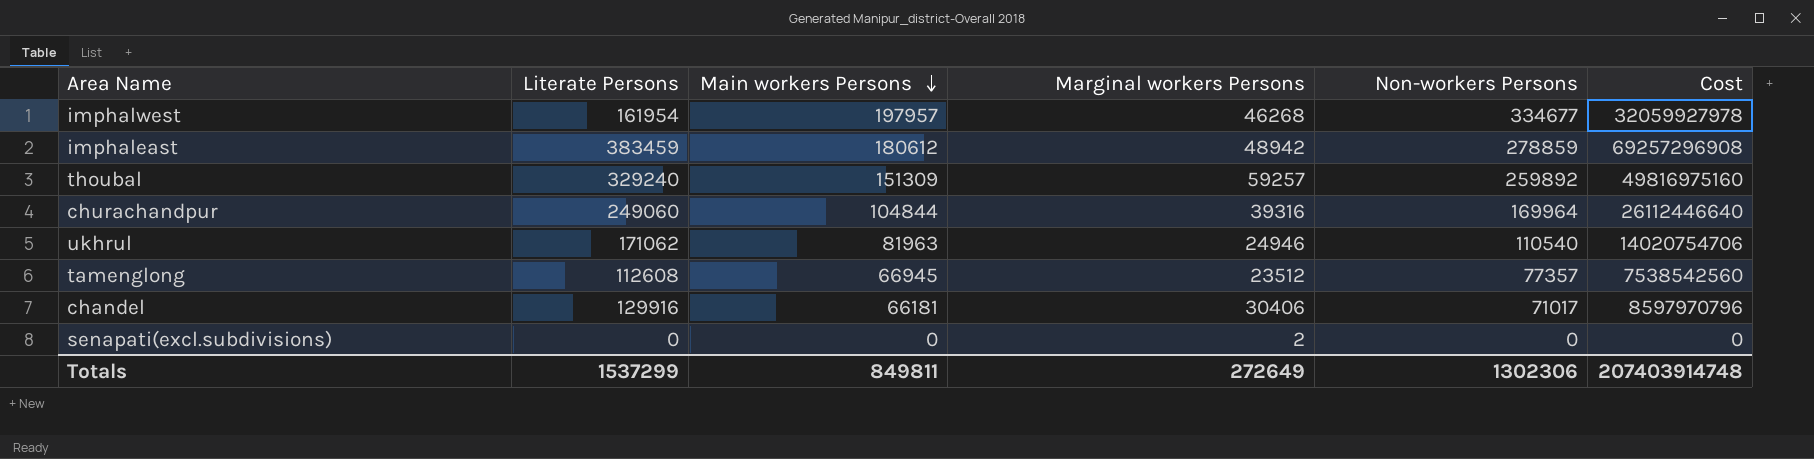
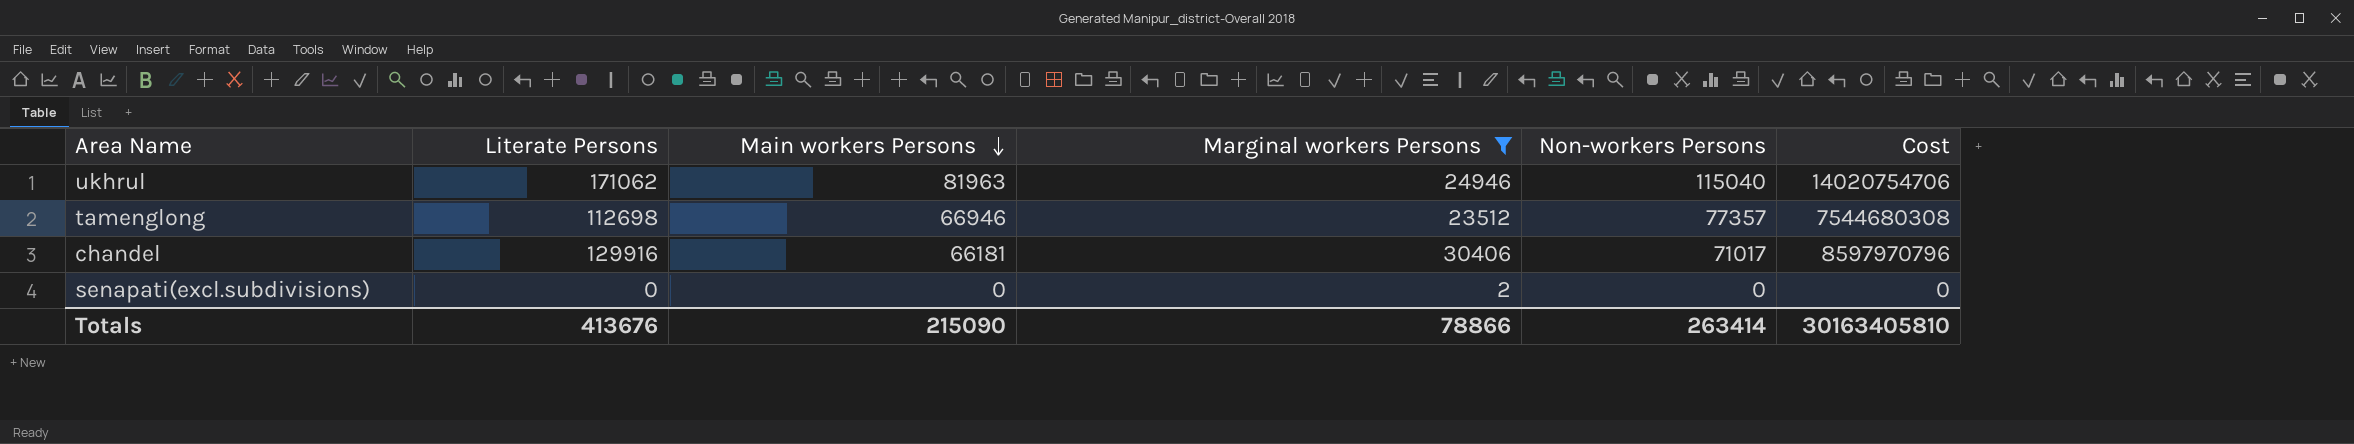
filter: none -> Marginal workers Persons <= 30406
ukhrul | Non-workers Persons: 110540 -> 115040
tamenglong | Literate Persons: 112608 -> 112698
tamenglong | Main workers Persons: 66945 -> 66946
tamenglong | Cost: 7538542560 -> 7544680308
Totals | Literate Persons: 1537299 -> 413676
Totals | Main workers Persons: 849811 -> 215090
Totals | Marginal workers Persons: 272649 -> 78866
Totals | Non-workers Persons: 1302306 -> 263414
Totals | Cost: 207403914748 -> 30163405810

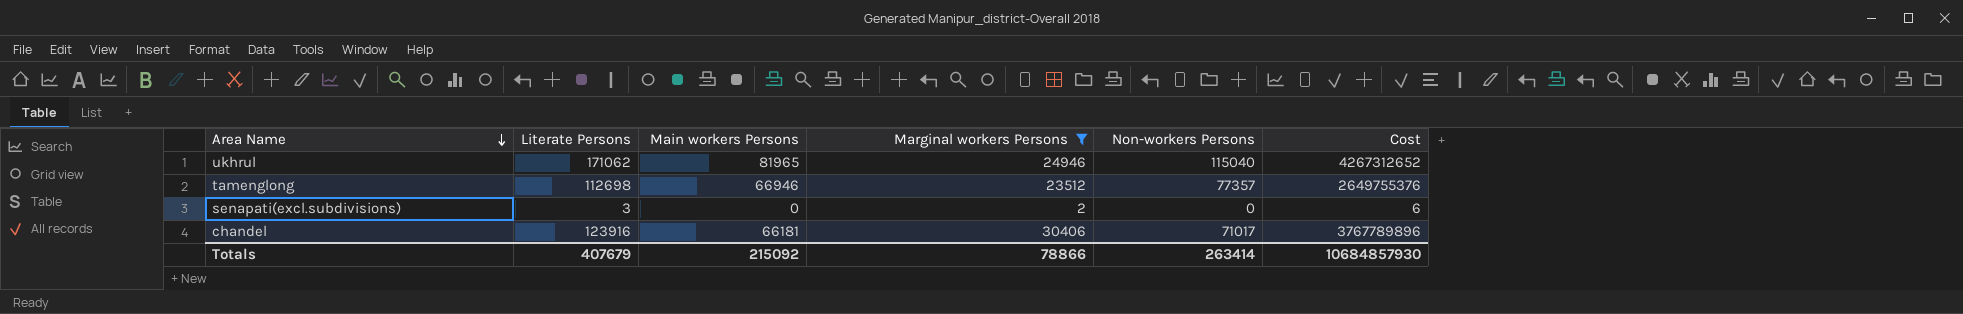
row order: Main workers Persons descending -> Area Name descending
column Cost | formula: [Literate Persons] * [Main workers Persons] -> [Literate Persons] * [Marginal workers Persons]
ukhrul | Main workers Persons: 81963 -> 81965
senapati(excl.subdivisions) | Literate Persons: 0 -> 3
chandel | Literate Persons: 129916 -> 123916
Totals | Literate Persons: 413676 -> 407679
Totals | Main workers Persons: 215090 -> 215092
Totals | Cost: 30163405810 -> 10684857930

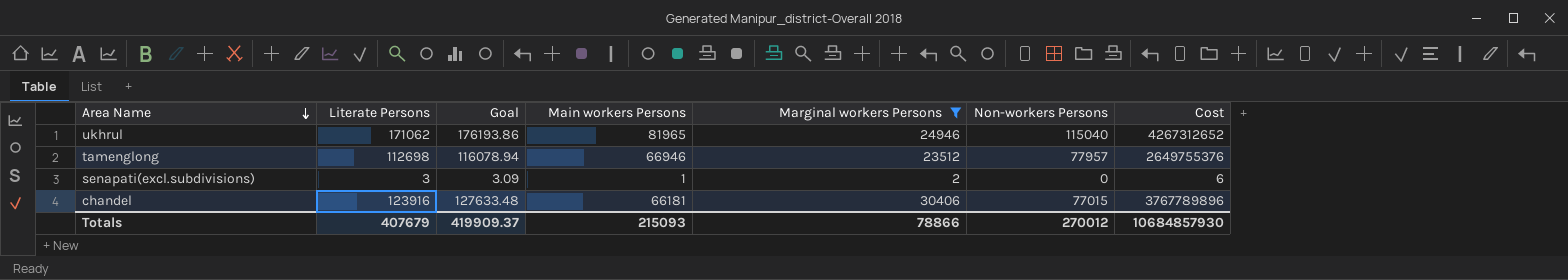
column Goal | formula: none -> [Literate Persons] * 1.03
tamenglong | Non-workers Persons: 77357 -> 77957
senapati(excl.subdivisions) | Main workers Persons: 0 -> 1
chandel | Non-workers Persons: 71017 -> 77015
Totals | Main workers Persons: 215092 -> 215093
Totals | Non-workers Persons: 263414 -> 270012

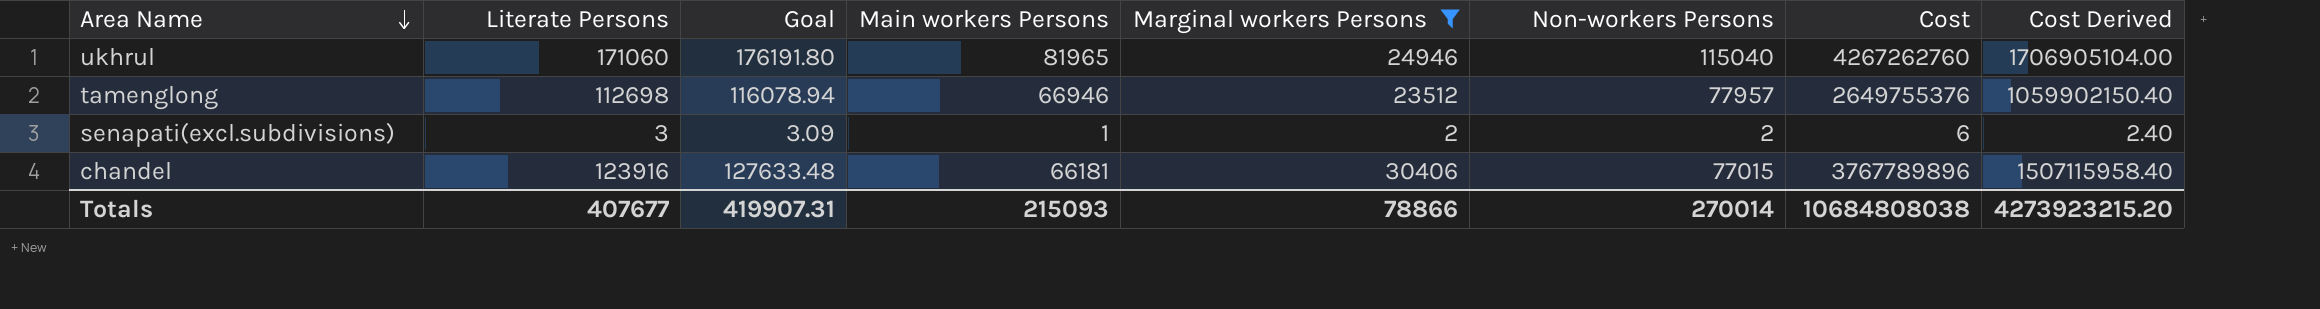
column Cost Derived | formula: none -> [Cost] * 0.4
ukhrul | Literate Persons: 171062 -> 171060
ukhrul | Goal: 176193.86 -> 176191.80
ukhrul | Cost: 4267312652 -> 4267262760
senapati(excl.subdivisions) | Non-workers Persons: 0 -> 2
Totals | Literate Persons: 407679 -> 407677
Totals | Goal: 419909.37 -> 419907.31
Totals | Non-workers Persons: 270012 -> 270014
Totals | Cost: 10684857930 -> 10684808038

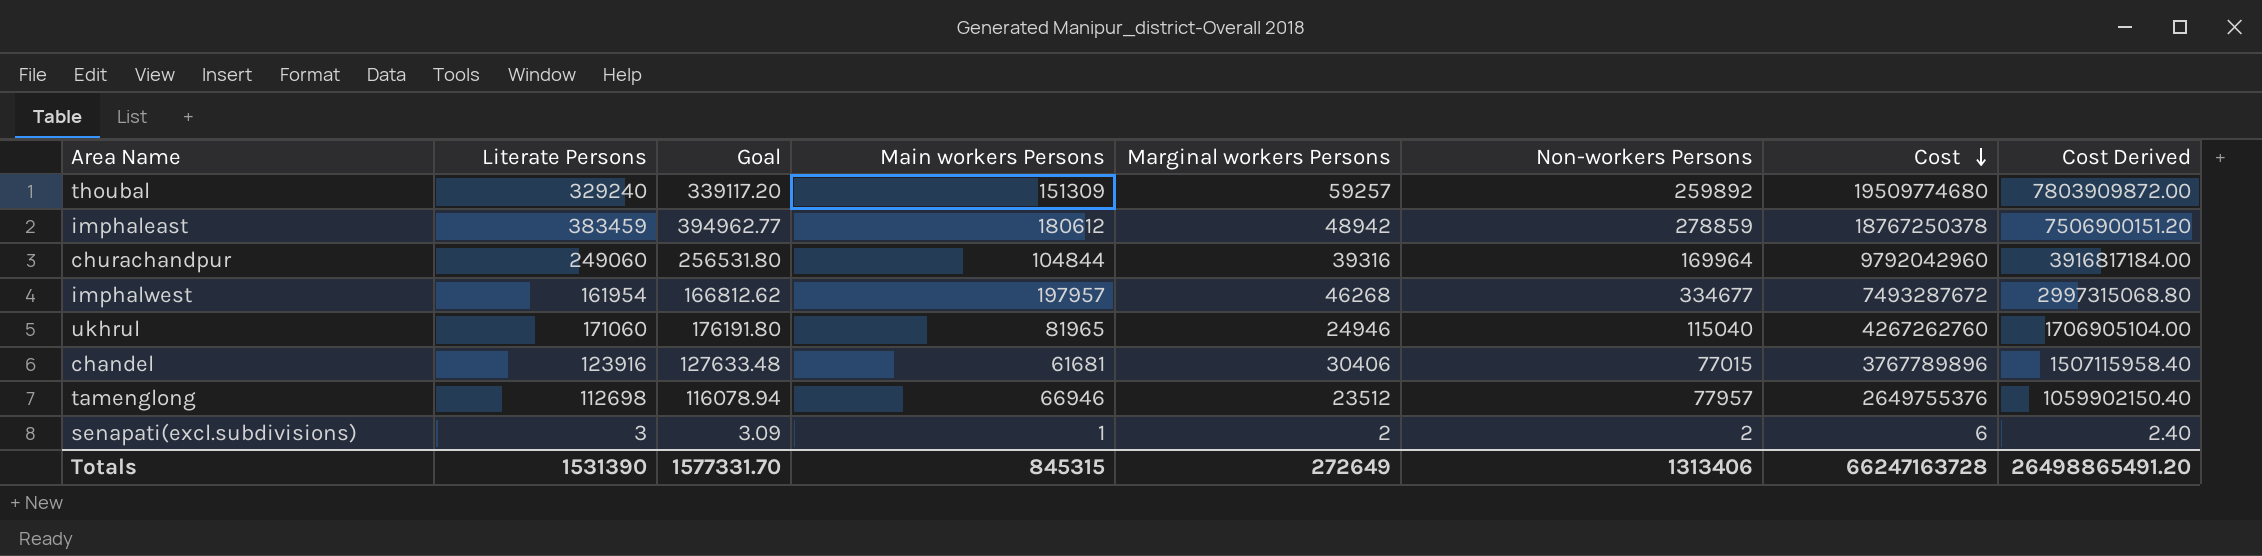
filter: Marginal workers Persons <= 30406 -> none
row order: Area Name descending -> Cost descending
chandel | Main workers Persons: 66181 -> 61681
Totals | Literate Persons: 407677 -> 1531390
Totals | Goal: 419907.31 -> 1577331.70
Totals | Main workers Persons: 215093 -> 845315
Totals | Marginal workers Persons: 78866 -> 272649
Totals | Non-workers Persons: 270014 -> 1313406
Totals | Cost: 10684808038 -> 66247163728
Totals | Cost Derived: 4273923215.20 -> 26498865491.20

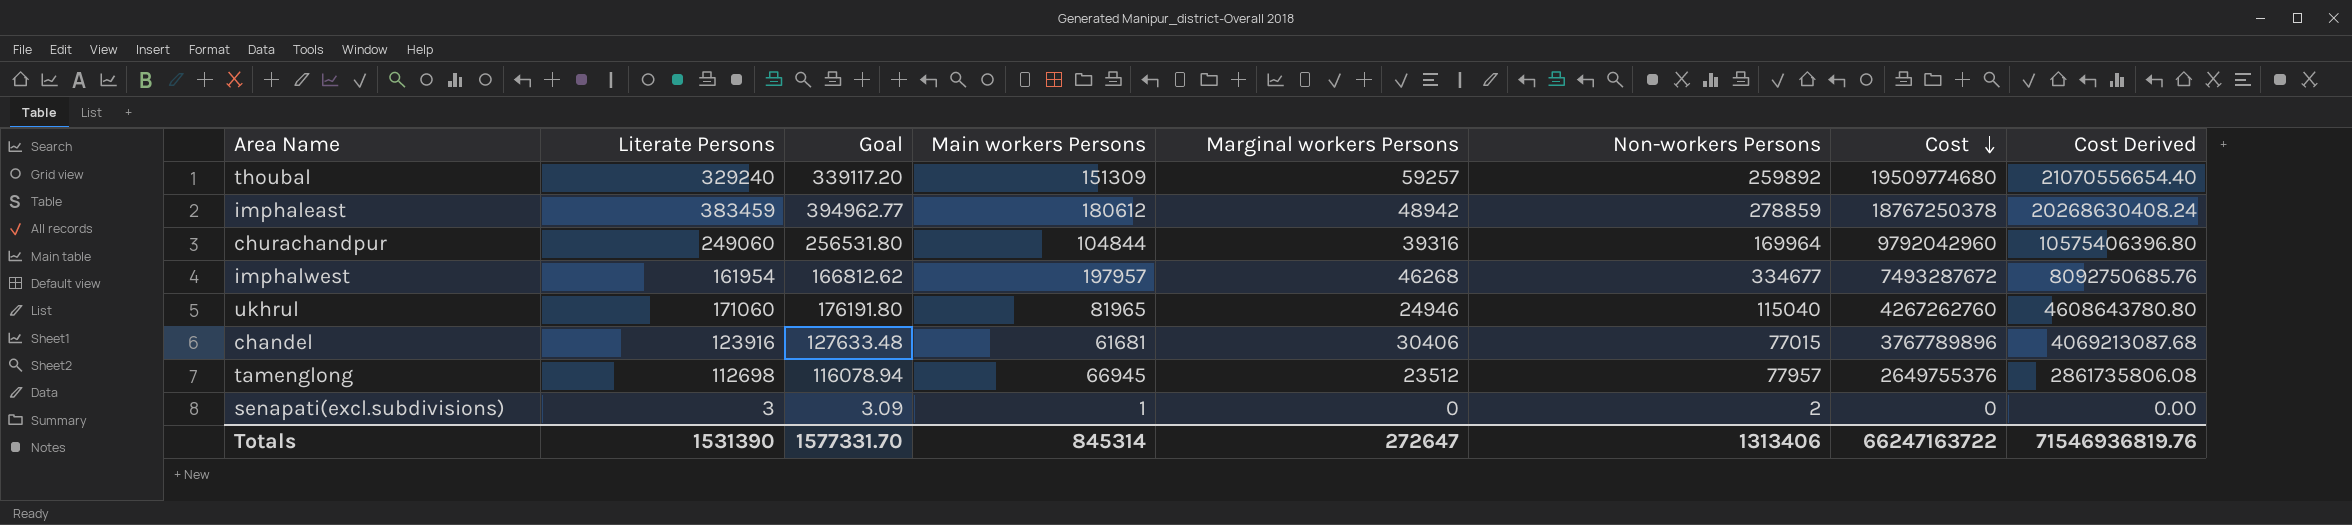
column Cost Derived | formula: [Cost] * 0.4 -> [Cost] * 1.08
tamenglong | Main workers Persons: 66946 -> 66945
senapati(excl.subdivisions) | Marginal workers Persons: 2 -> 0
senapati(excl.subdivisions) | Cost: 6 -> 0
Totals | Main workers Persons: 845315 -> 845314
Totals | Marginal workers Persons: 272649 -> 272647
Totals | Cost: 66247163728 -> 66247163722
Totals | Cost Derived: 26498865491.20 -> 71546936819.76

